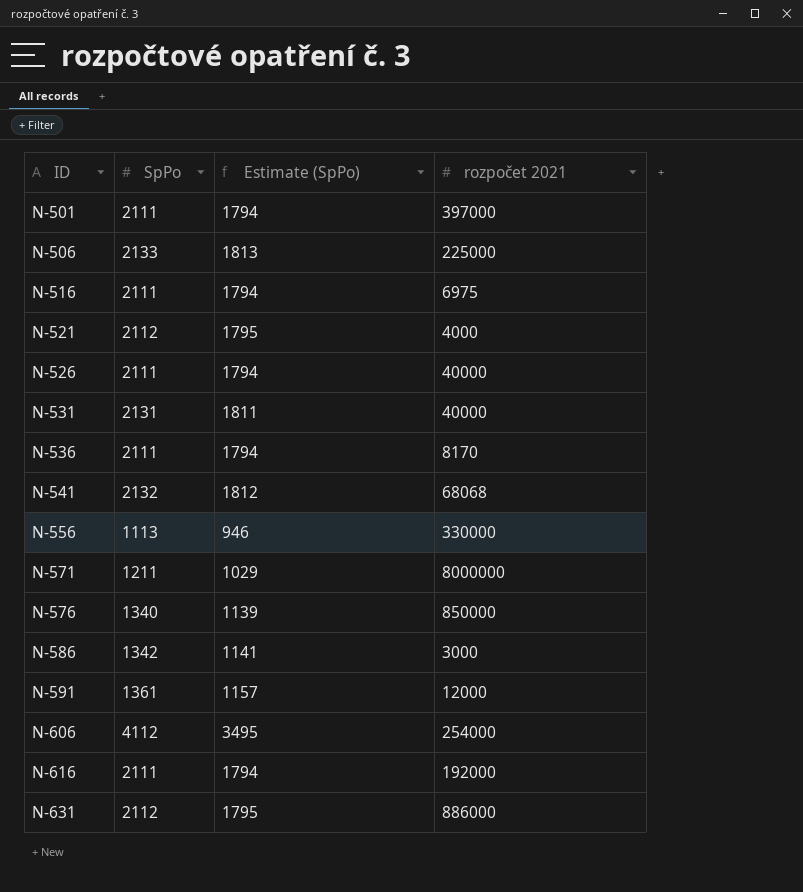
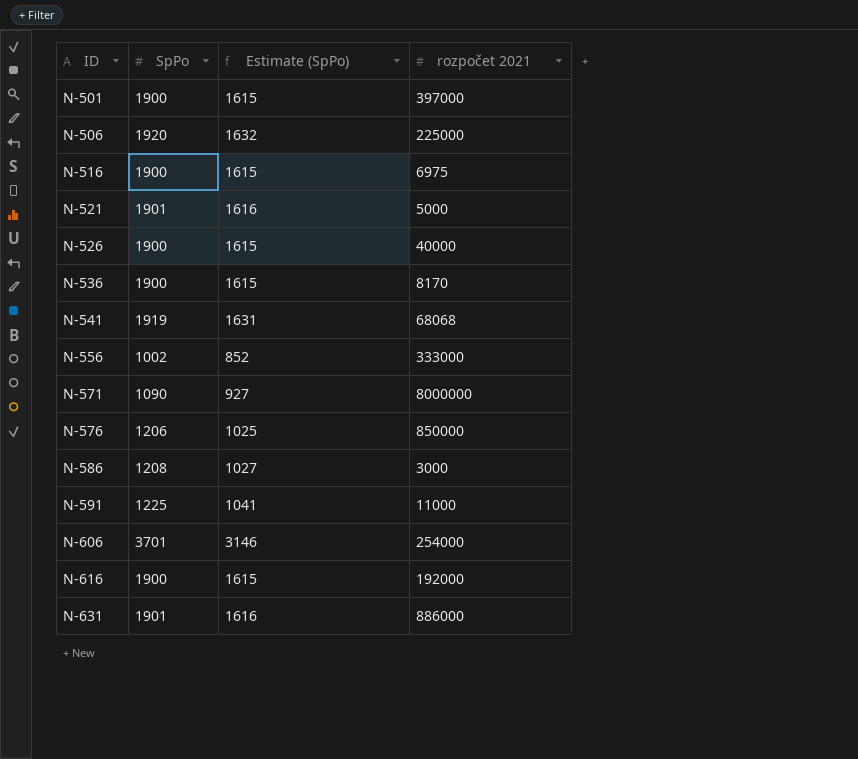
row N-531: 2131 | 1811 | 40000 -> none
N-501 | SpPo: 2111 -> 1900
N-501 | Estimate (SpPo): 1794 -> 1615
N-506 | SpPo: 2133 -> 1920
N-506 | Estimate (SpPo): 1813 -> 1632
N-516 | SpPo: 2111 -> 1900
N-516 | Estimate (SpPo): 1794 -> 1615
N-521 | SpPo: 2112 -> 1901
N-521 | Estimate (SpPo): 1795 -> 1616
N-521 | rozpočet 2021: 4000 -> 5000
N-526 | SpPo: 2111 -> 1900
N-526 | Estimate (SpPo): 1794 -> 1615
N-536 | SpPo: 2111 -> 1900
N-536 | Estimate (SpPo): 1794 -> 1615
N-541 | SpPo: 2132 -> 1919
N-541 | Estimate (SpPo): 1812 -> 1631
N-556 | SpPo: 1113 -> 1002
N-556 | Estimate (SpPo): 946 -> 852
N-556 | rozpočet 2021: 330000 -> 333000
N-571 | SpPo: 1211 -> 1090
N-571 | Estimate (SpPo): 1029 -> 927
N-576 | SpPo: 1340 -> 1206
N-576 | Estimate (SpPo): 1139 -> 1025
N-586 | SpPo: 1342 -> 1208
N-586 | Estimate (SpPo): 1141 -> 1027
N-591 | SpPo: 1361 -> 1225
N-591 | Estimate (SpPo): 1157 -> 1041
N-591 | rozpočet 2021: 12000 -> 11000
N-606 | SpPo: 4112 -> 3701
N-606 | Estimate (SpPo): 3495 -> 3146
N-616 | SpPo: 2111 -> 1900
N-616 | Estimate (SpPo): 1794 -> 1615
N-631 | SpPo: 2112 -> 1901
N-631 | Estimate (SpPo): 1795 -> 1616

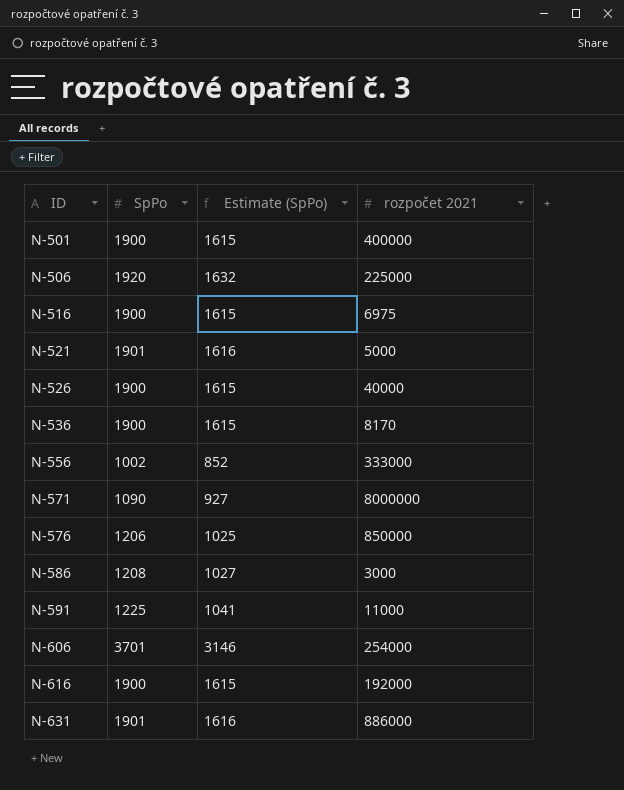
row N-541: 1919 | 1631 | 68068 -> none
N-501 | rozpočet 2021: 397000 -> 400000

